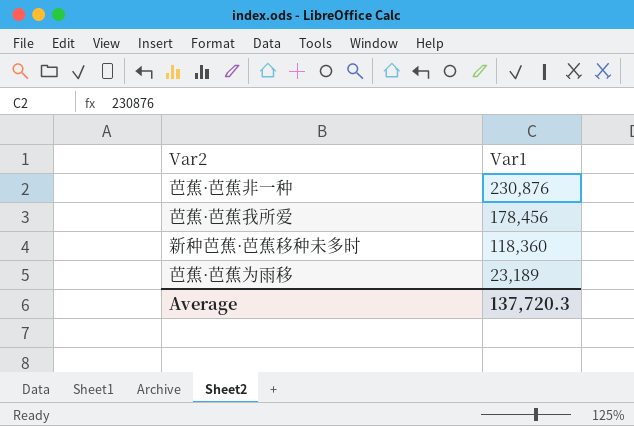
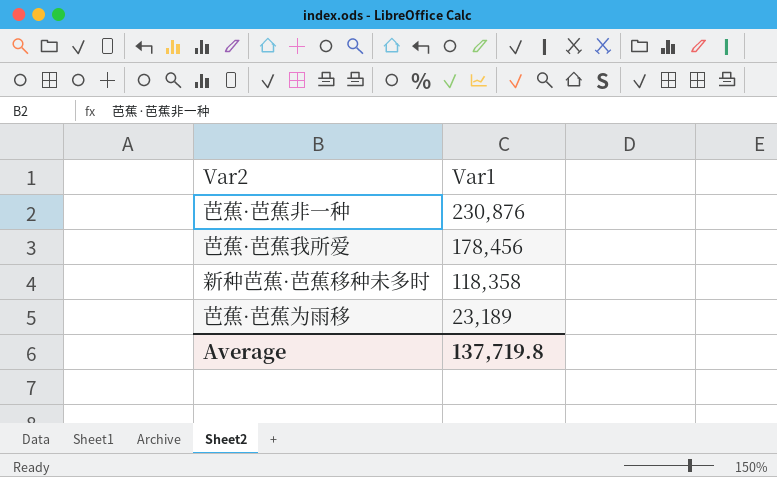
新种芭蕉·芭蕉移种未多时 | Var1: 118,360 -> 118,358
Average | Var1: 137,720.3 -> 137,719.8

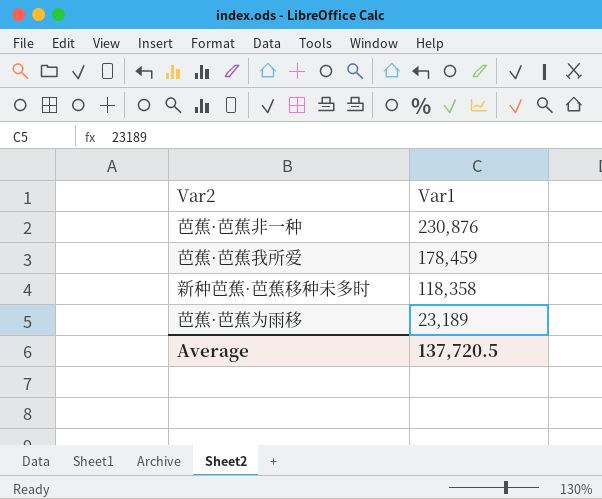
芭蕉·芭蕉我所爱 | Var1: 178,456 -> 178,459
Average | Var1: 137,719.8 -> 137,720.5

